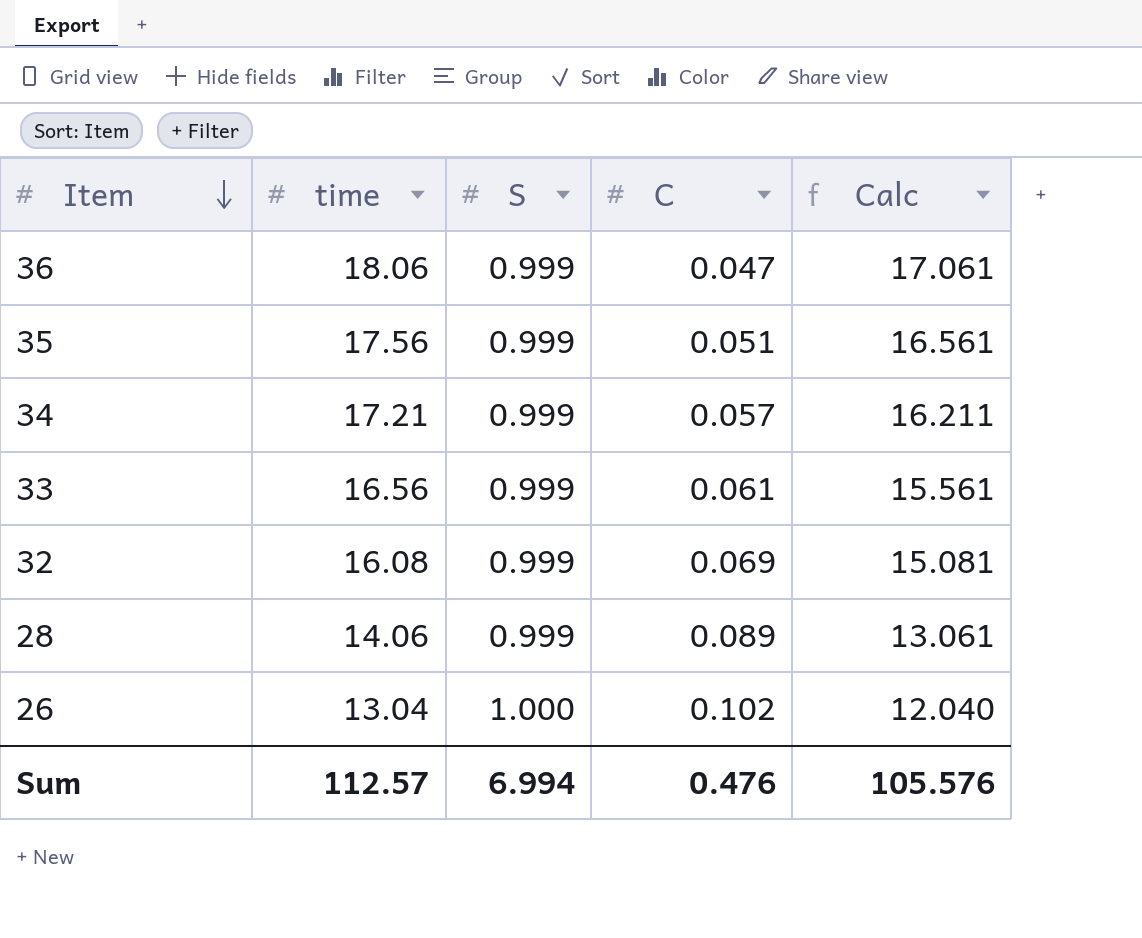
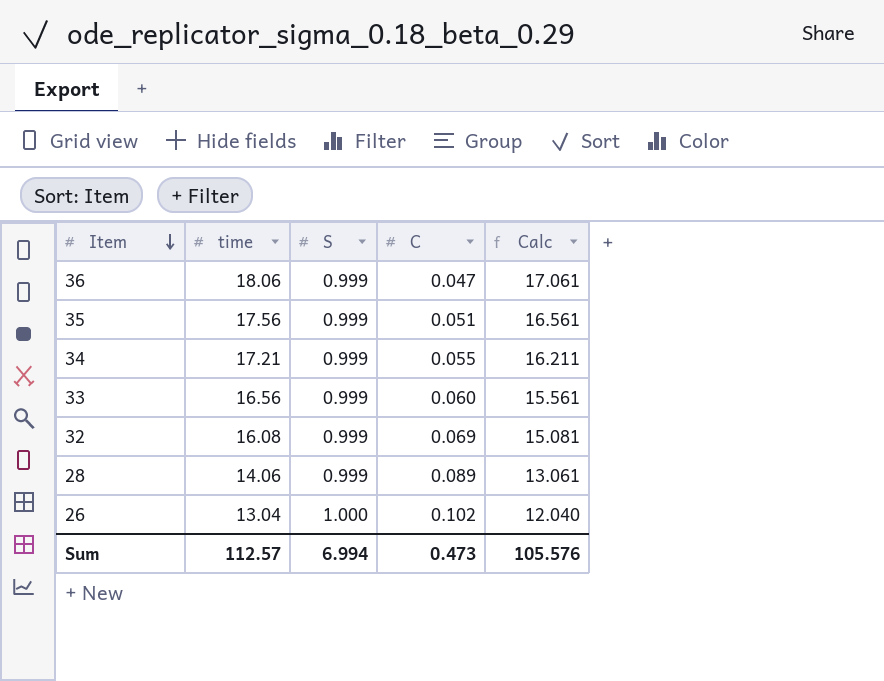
34 | C: 0.057 -> 0.055
33 | C: 0.061 -> 0.060
Sum | C: 0.476 -> 0.473

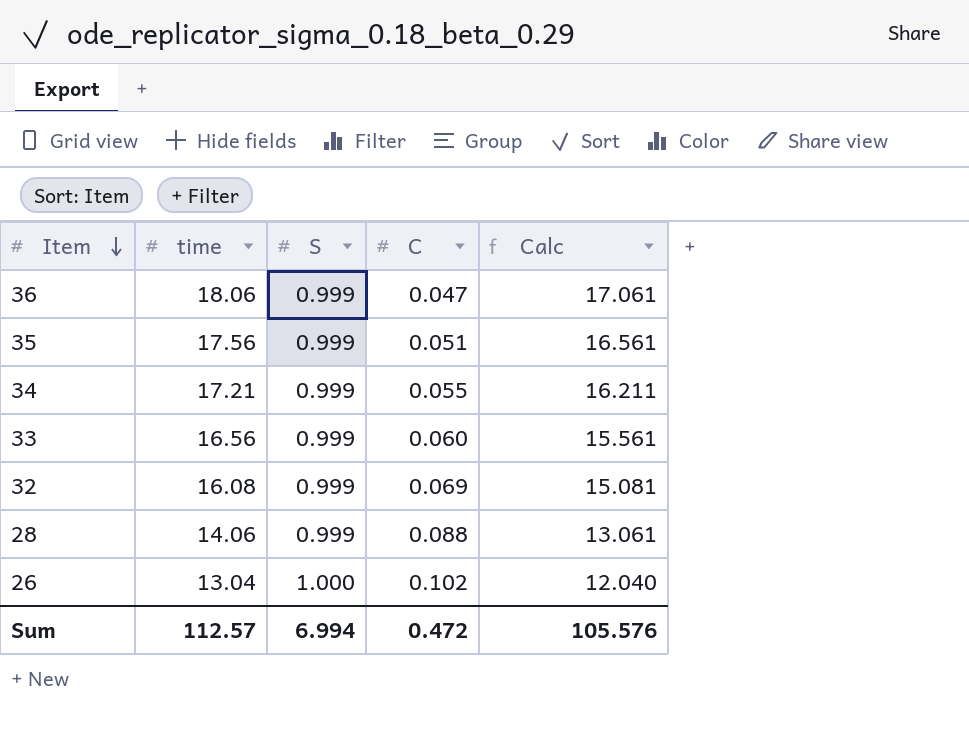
28 | C: 0.089 -> 0.088
Sum | C: 0.473 -> 0.472

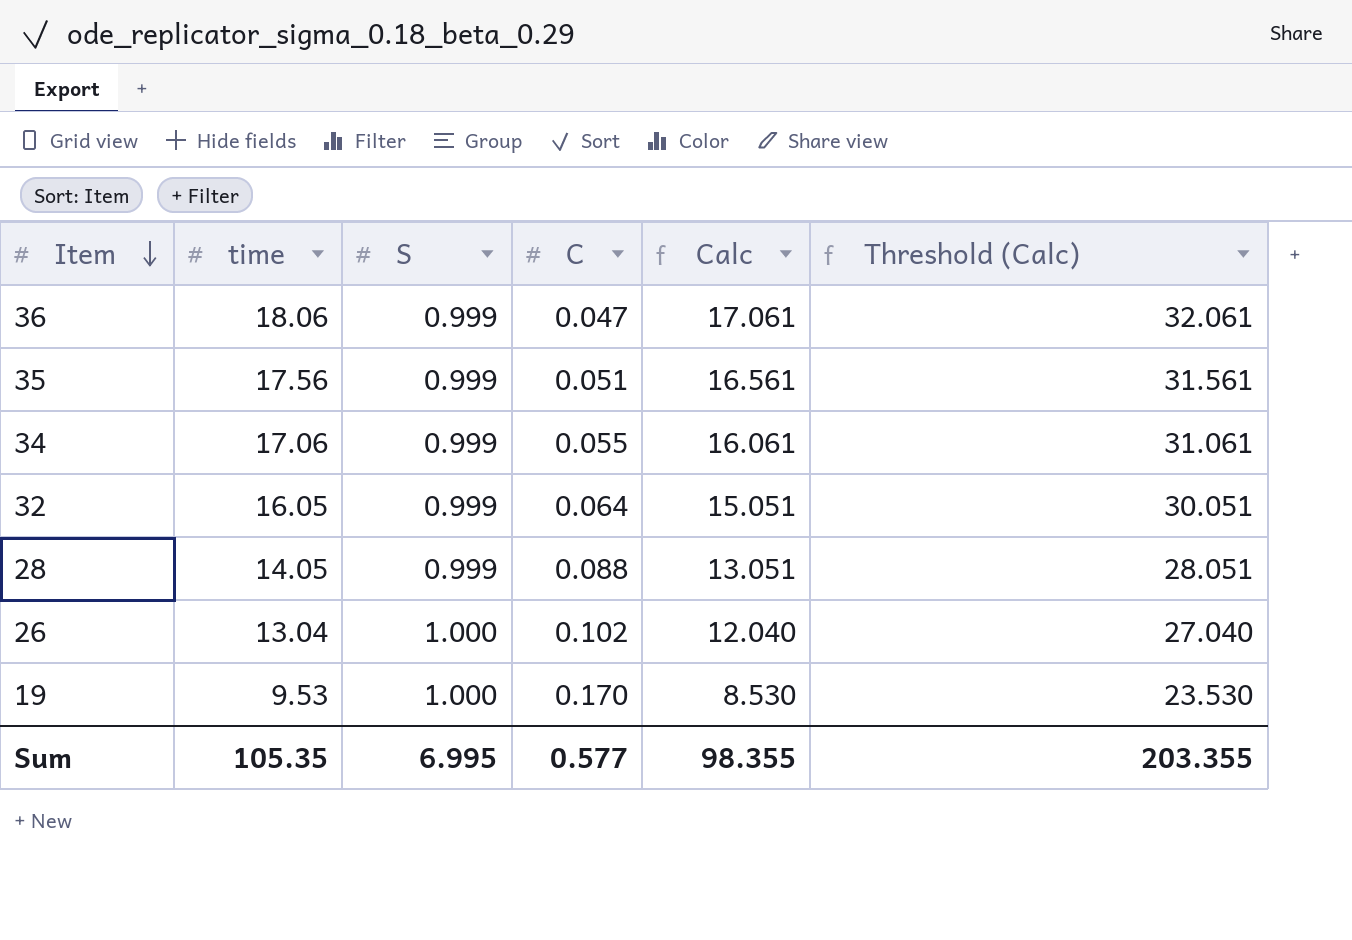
column Threshold (Calc) | formula: none -> [Calc] + 15
row 33: 16.56 | 0.999 | 0.060 | 15.561 -> none
34 | time: 17.21 -> 17.06
34 | Calc: 16.211 -> 16.061
32 | time: 16.08 -> 16.05
32 | C: 0.069 -> 0.064
32 | Calc: 15.081 -> 15.051
28 | time: 14.06 -> 14.05
28 | Calc: 13.061 -> 13.051
row 19: none -> 9.53 | 1.000 | 0.170 | 8.530 | 23.530
Sum | time: 112.57 -> 105.35
Sum | S: 6.994 -> 6.995
Sum | C: 0.472 -> 0.577
Sum | Calc: 105.576 -> 98.355

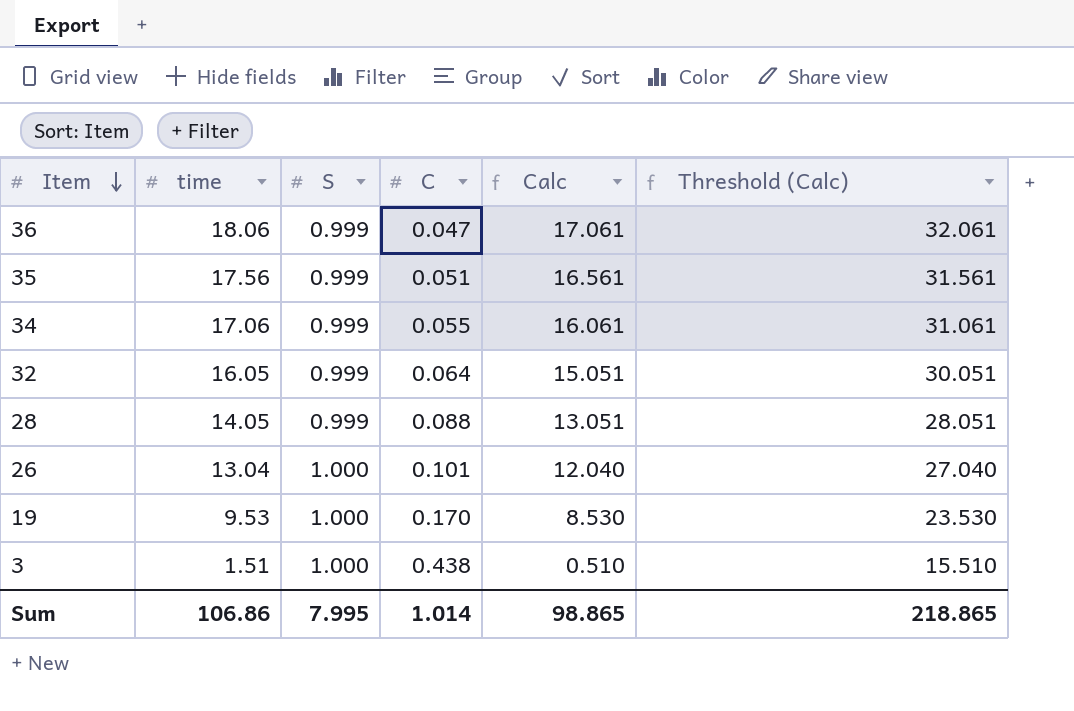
26 | C: 0.102 -> 0.101
row 3: none -> 1.51 | 1.000 | 0.438 | 0.510 | 15.510
Sum | time: 105.35 -> 106.86
Sum | S: 6.995 -> 7.995
Sum | C: 0.577 -> 1.014
Sum | Calc: 98.355 -> 98.865
Sum | Threshold (Calc): 203.355 -> 218.865

